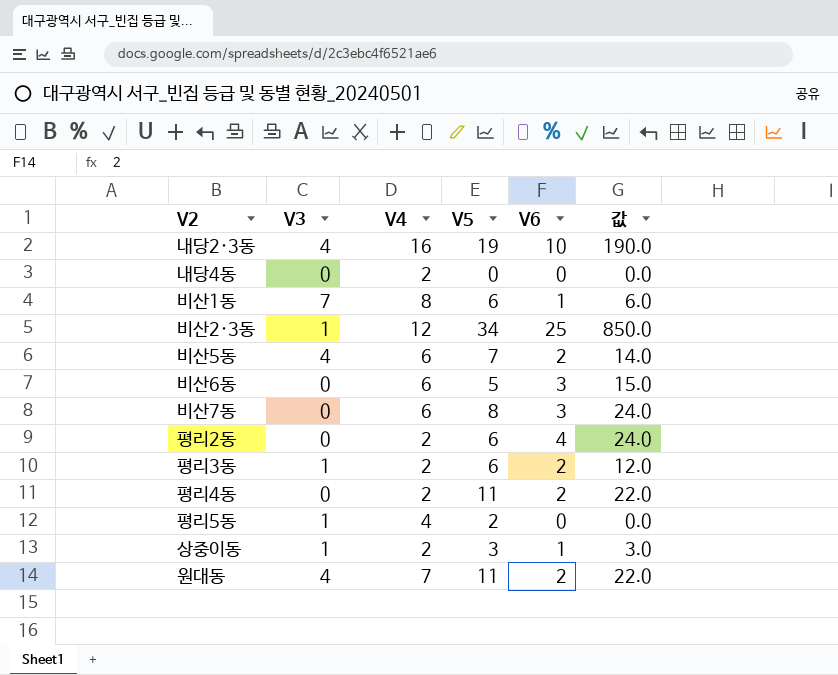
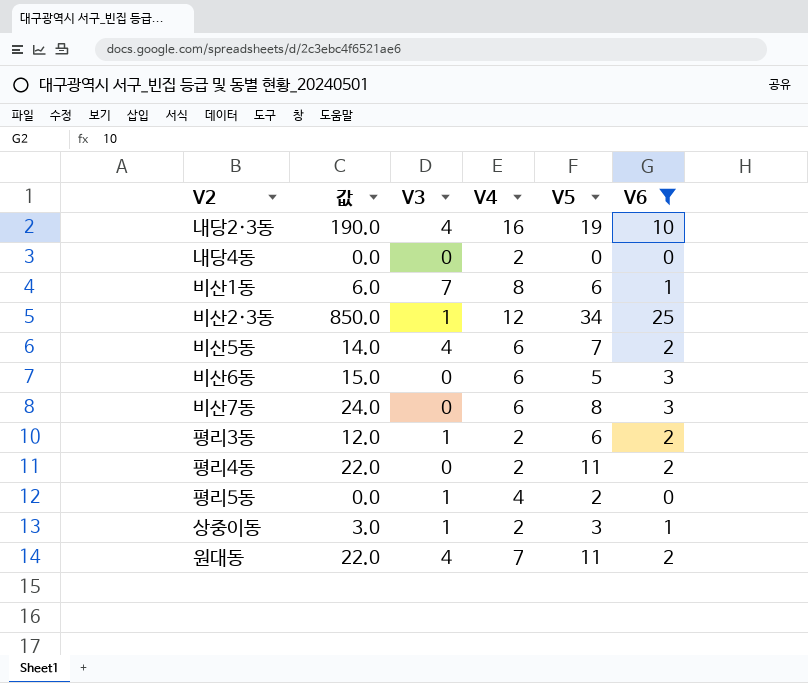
filter: none -> V6 != 4
column 값 | position: 6 -> 2

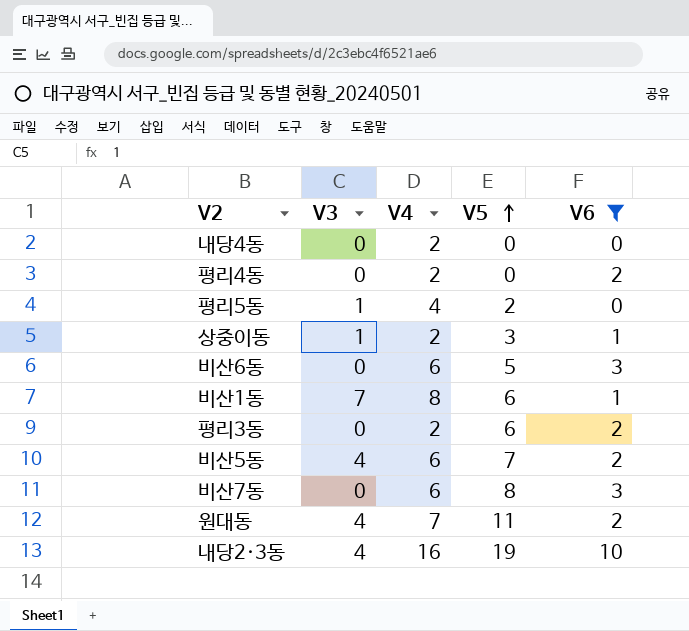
row order: none -> V5 ascending
column 값 | formula: [V5] * [V6] -> none
row 비산2·3동: 850.0 | 1 | 12 | 34 | 25 -> none
평리4동 | V5: 11 -> 0
평리3동 | V3: 1 -> 0

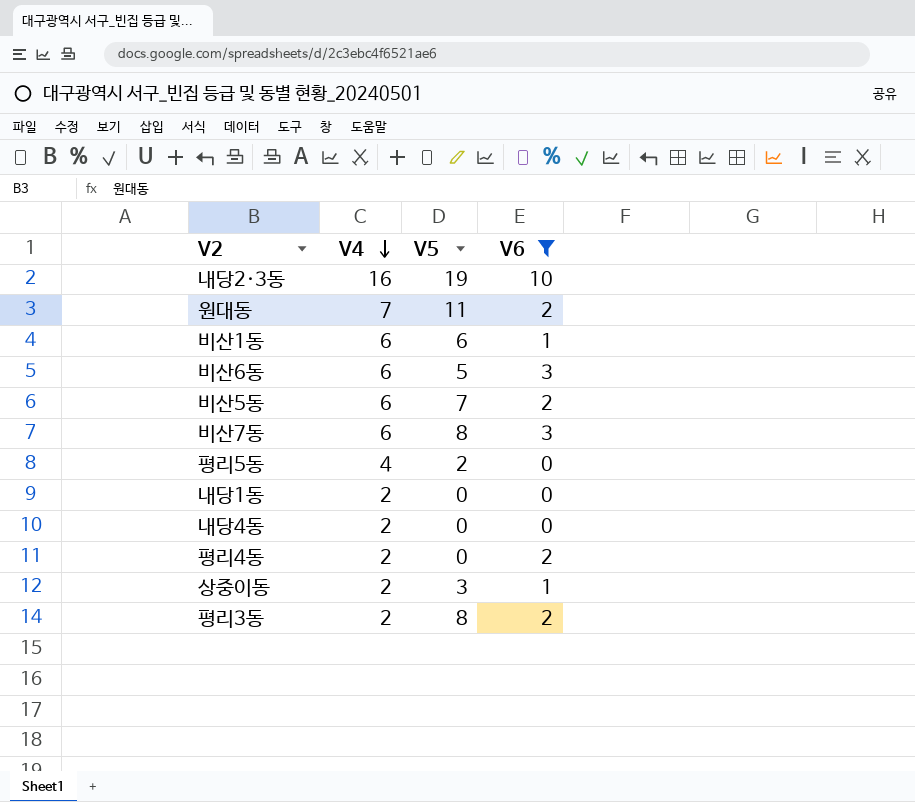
row order: V5 ascending -> V4 descending
column V3 | position: 2 -> none
비산1동 | V4: 8 -> 6
row 내당1동: none -> 2 | 0 | 0
평리3동 | V5: 6 -> 8

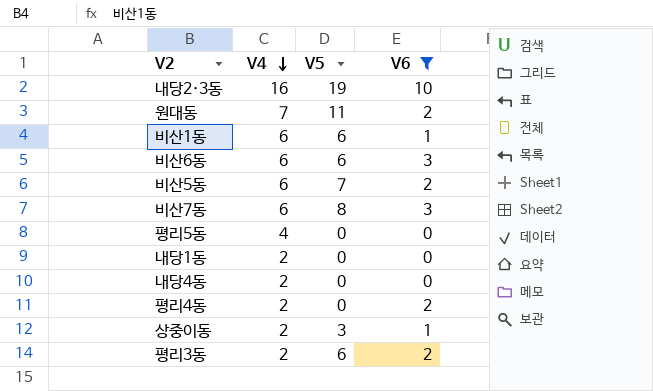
비산6동 | V5: 5 -> 6
평리5동 | V5: 2 -> 0
평리3동 | V5: 8 -> 6

